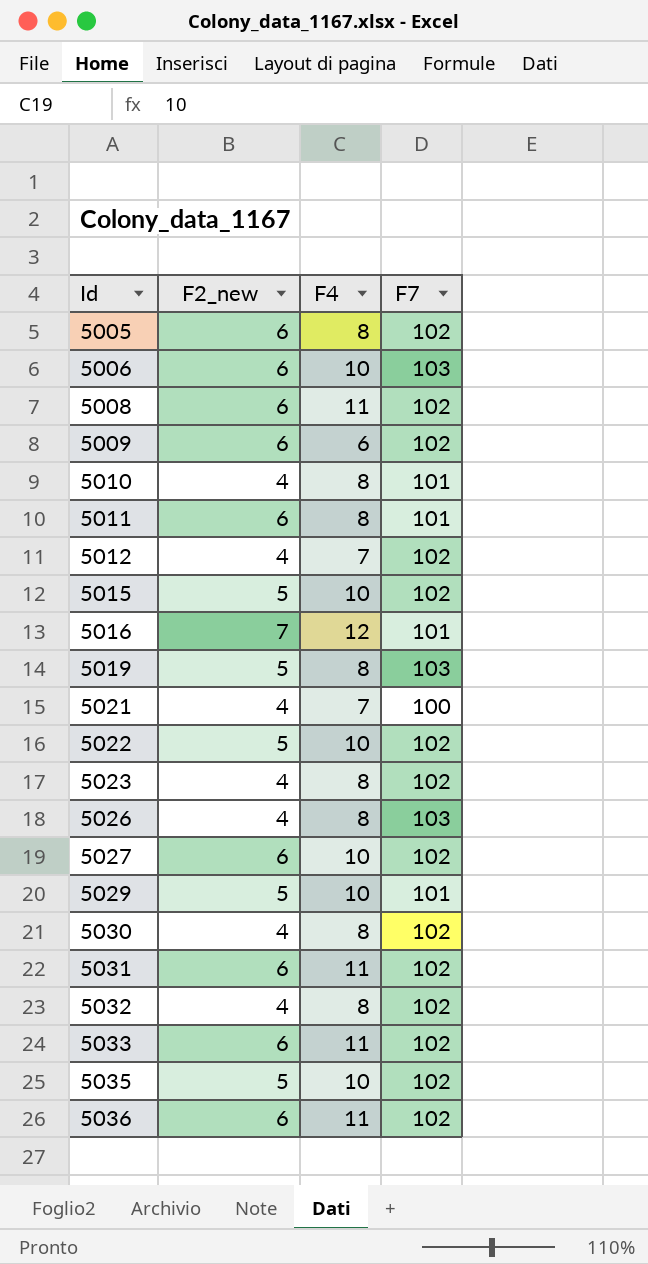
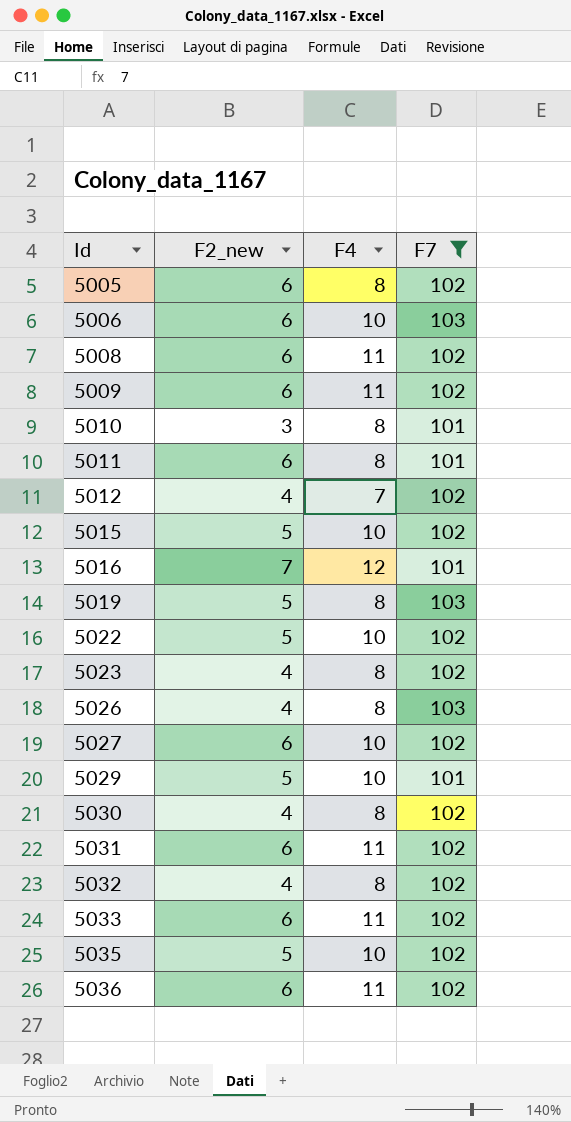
filter: none -> F7 != 100
5009 | F4: 6 -> 11
5010 | F2_new: 4 -> 3

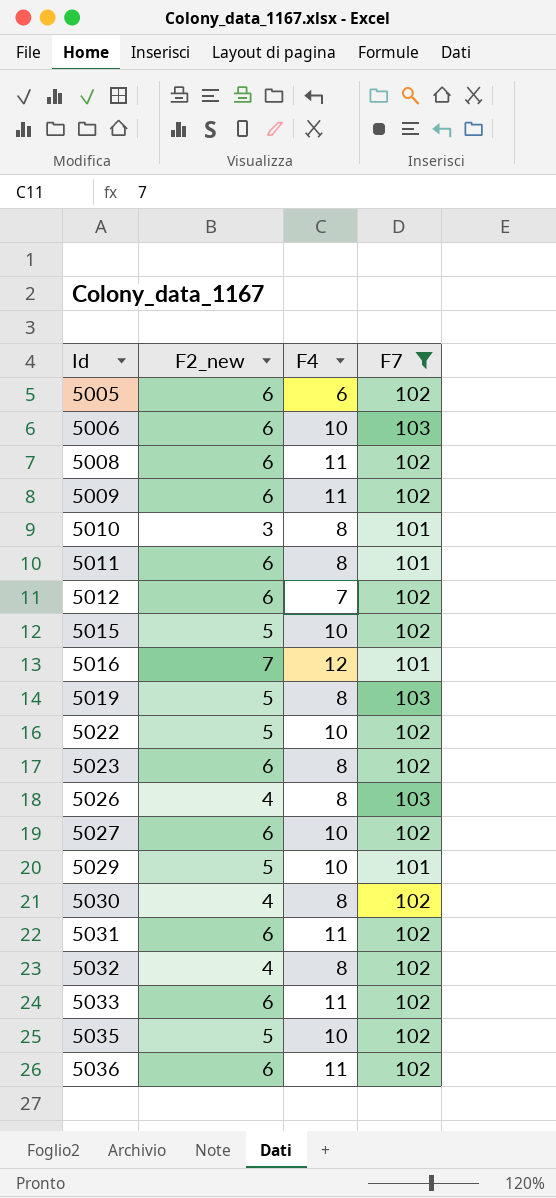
5005 | F4: 8 -> 6
5012 | F2_new: 4 -> 6
5023 | F2_new: 4 -> 6

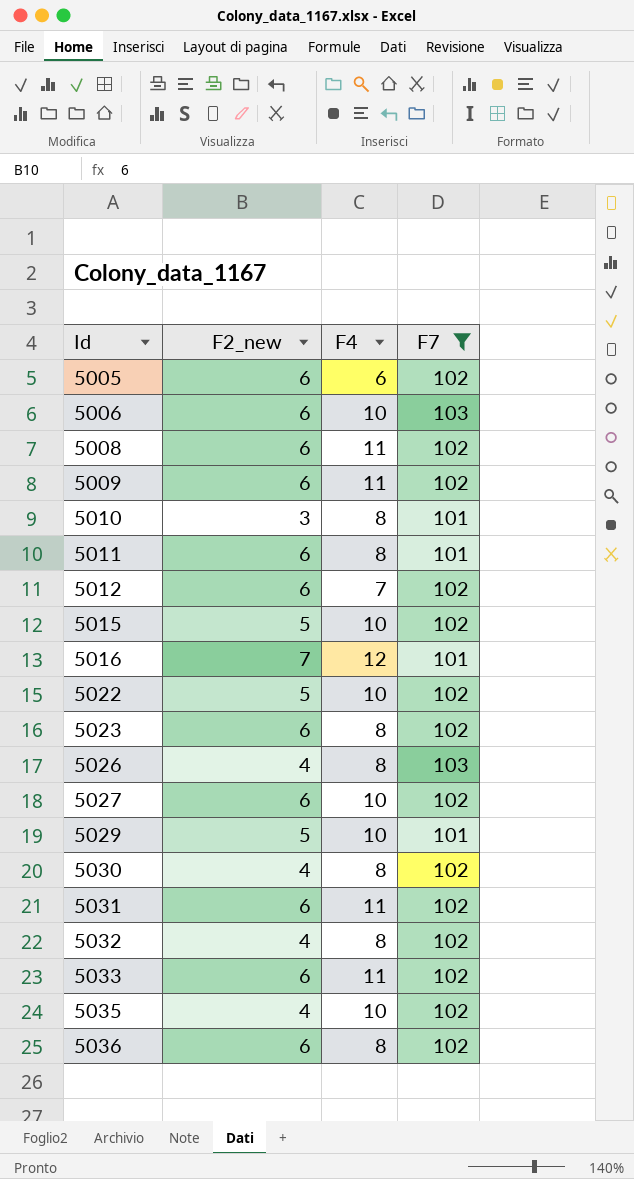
row 5019: 5 | 8 | 103 -> none
5035 | F2_new: 5 -> 4
5036 | F4: 11 -> 8

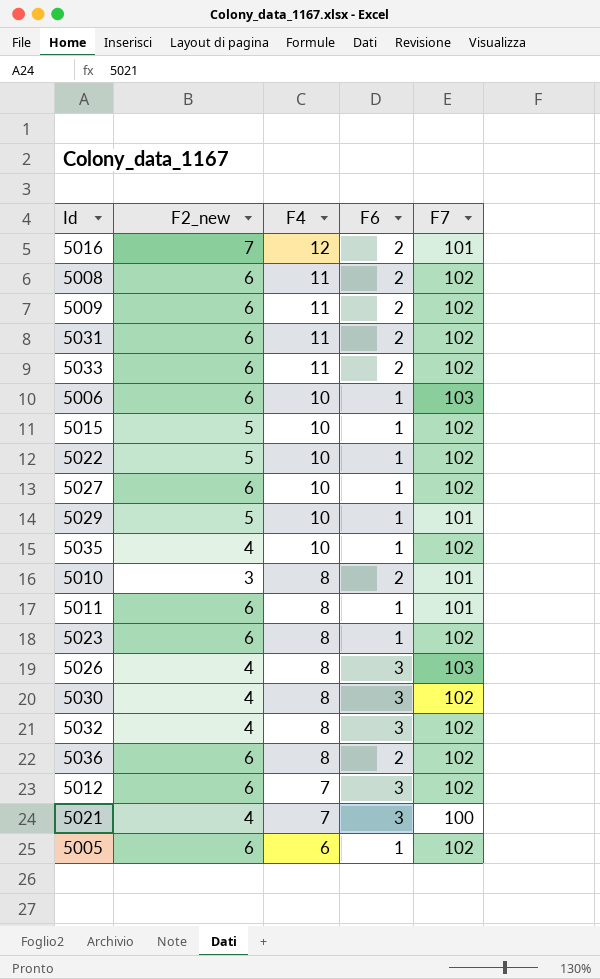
filter: F7 != 100 -> none
row order: Id ascending -> F4 descending
column F6 | position: none -> 4

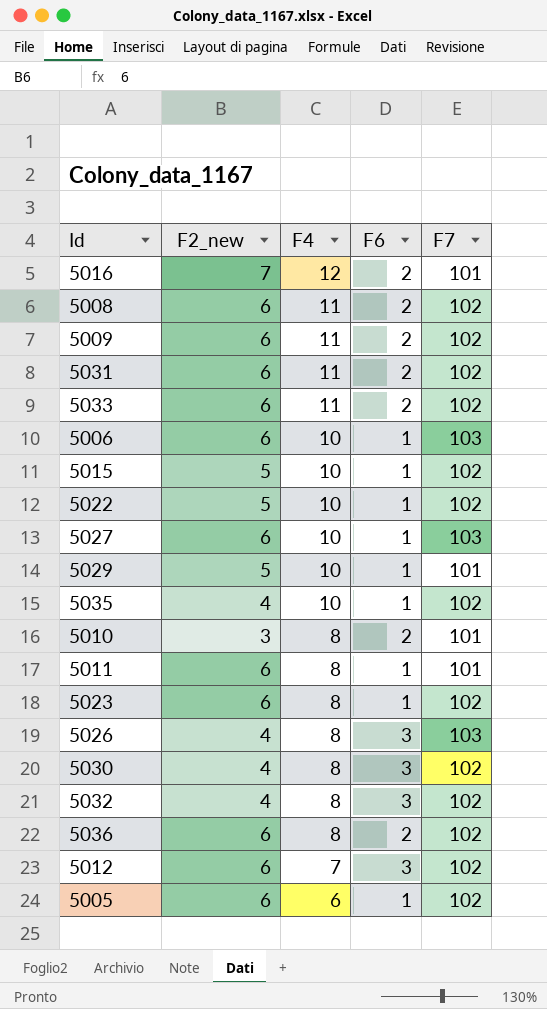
row 5021: 4 | 7 | 3 | 100 -> none
5027 | F7: 102 -> 103

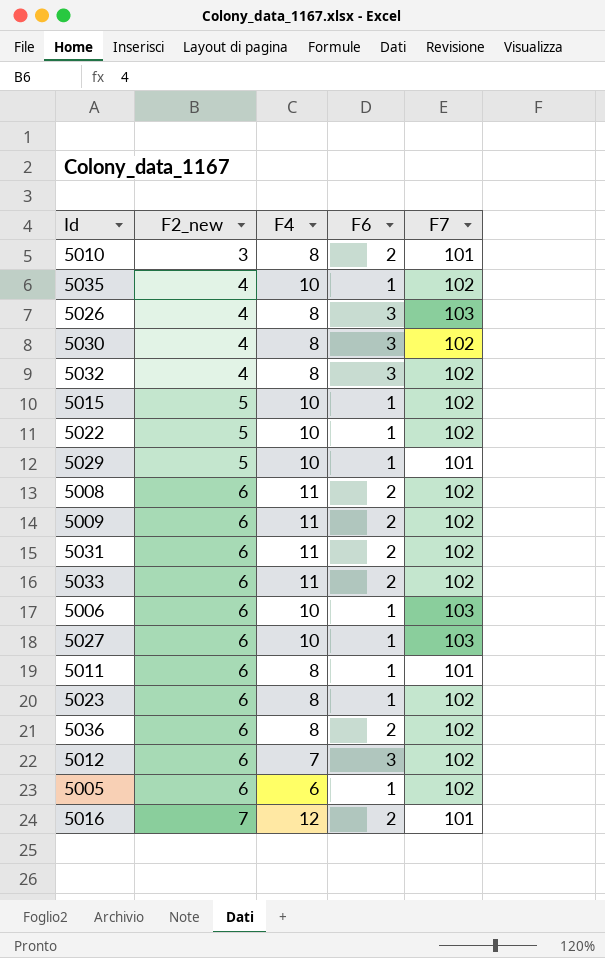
row order: F4 descending -> F2_new ascending

